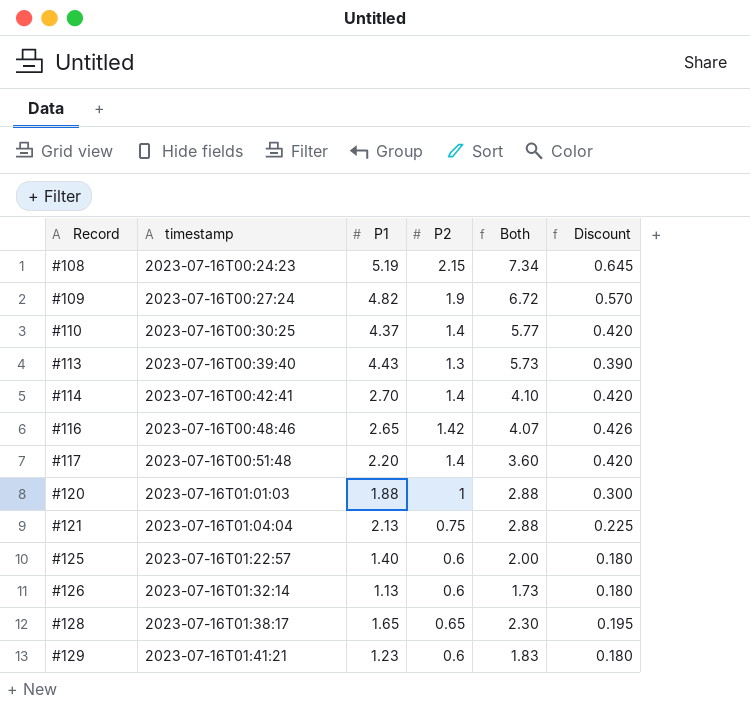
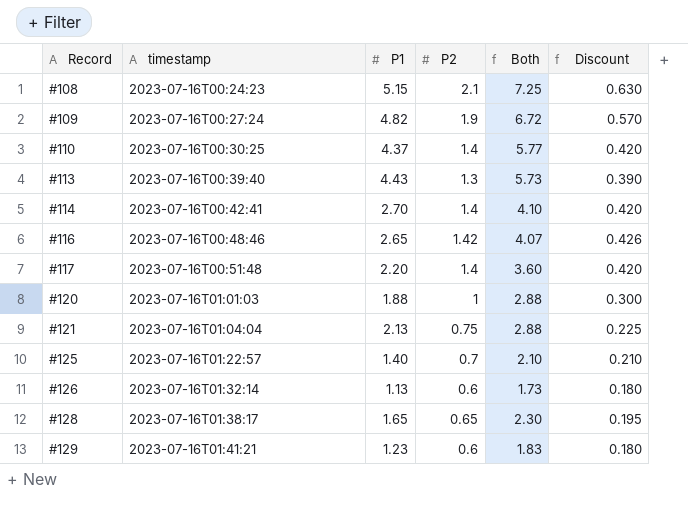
#108 | P1: 5.19 -> 5.15
#108 | P2: 2.15 -> 2.1
#108 | Both: 7.34 -> 7.25
#108 | Discount: 0.645 -> 0.630
#125 | P2: 0.6 -> 0.7
#125 | Both: 2.00 -> 2.10
#125 | Discount: 0.180 -> 0.210

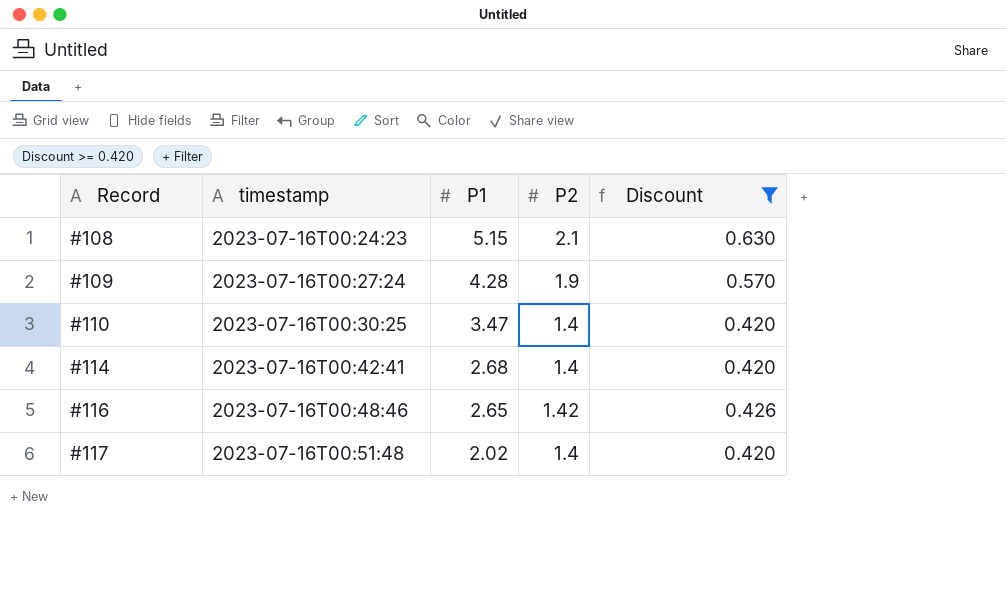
filter: none -> Discount >= 0.420
column Both | formula: [P1] + [P2] -> none
#109 | P1: 4.82 -> 4.28
#110 | P1: 4.37 -> 3.47
#114 | P1: 2.70 -> 2.68
#117 | P1: 2.20 -> 2.02

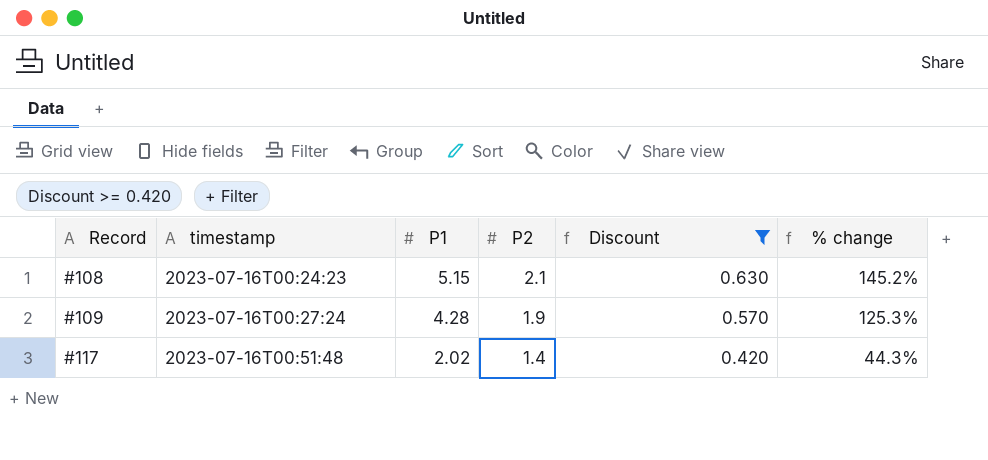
column % change | formula: none -> ([P1] - [P2]) / [P2]
row #110: 2023-07-16T00:30:25 | 3.47 | 1.4 | 0.420 -> none
row #114: 2023-07-16T00:42:41 | 2.68 | 1.4 | 0.420 -> none
row #116: 2023-07-16T00:48:46 | 2.65 | 1.42 | 0.426 -> none

